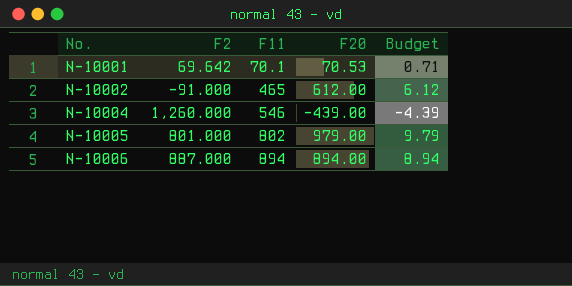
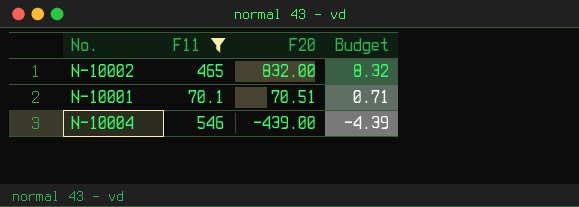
filter: none -> F11 <= 546
row order: No. ascending -> F20 descending
column F2 | position: 2 -> none
N-10002 | F20: 612.00 -> 832.00
N-10002 | Budget: 6.12 -> 8.32
N-10001 | F20: 70.53 -> 70.51

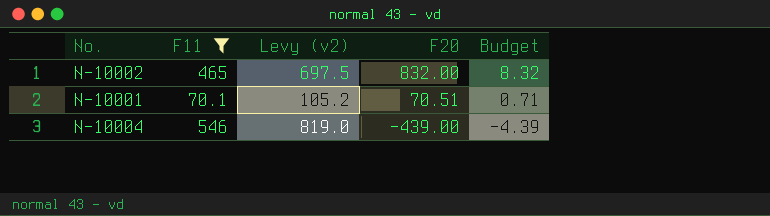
column Levy (v2) | formula: none -> [F11] * 1.5

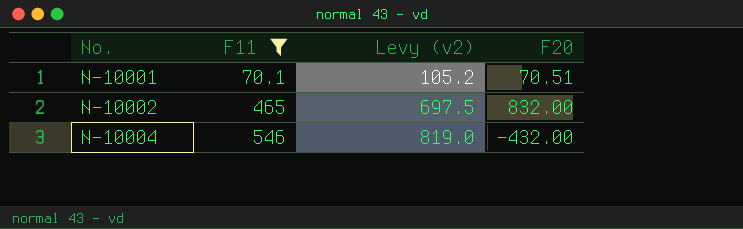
row order: F20 descending -> No. ascending
column Budget | formula: [F20] * 0.01 -> none
N-10004 | F20: -439.00 -> -432.00

